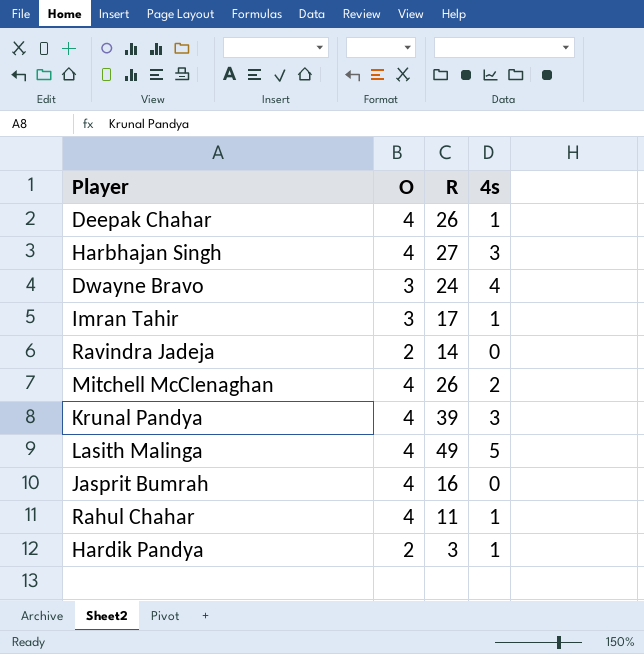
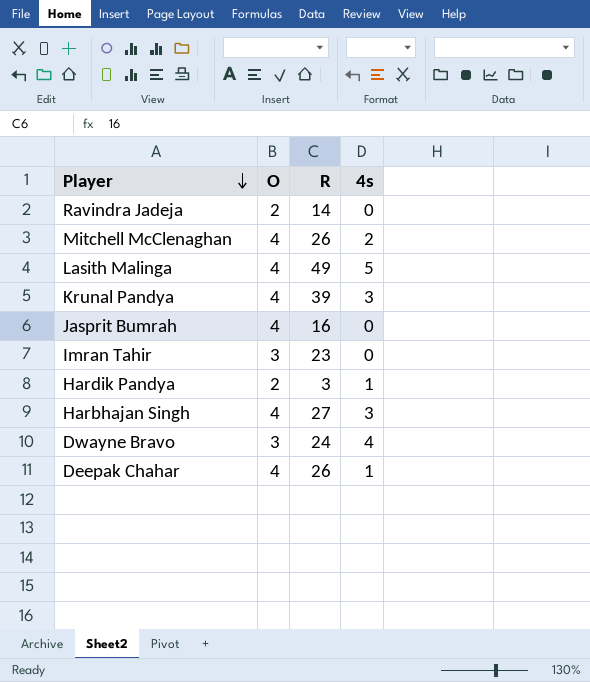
row order: none -> Player descending
row Rahul Chahar: 4 | 11 | 1 -> none
Imran Tahir | R: 17 -> 23
Imran Tahir | 4s: 1 -> 0

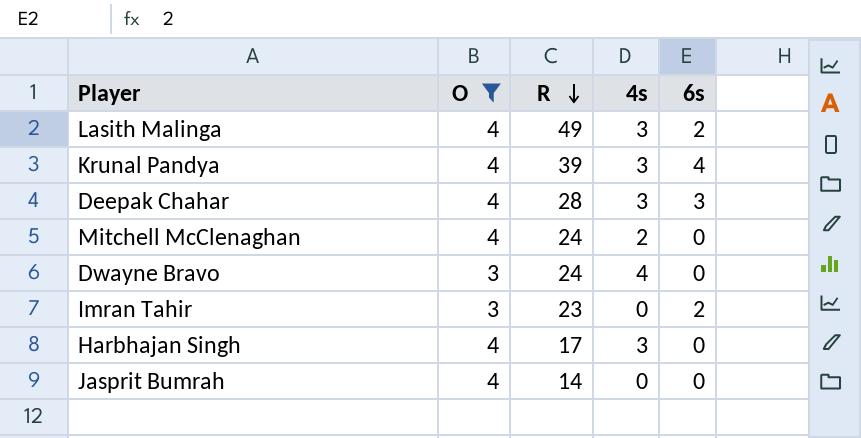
filter: none -> O != 2
row order: Player descending -> R descending
column 6s | position: none -> 5
Lasith Malinga | 4s: 5 -> 3
Deepak Chahar | R: 26 -> 28
Deepak Chahar | 4s: 1 -> 3
Mitchell McClenaghan | R: 26 -> 24
Harbhajan Singh | R: 27 -> 17
Jasprit Bumrah | R: 16 -> 14

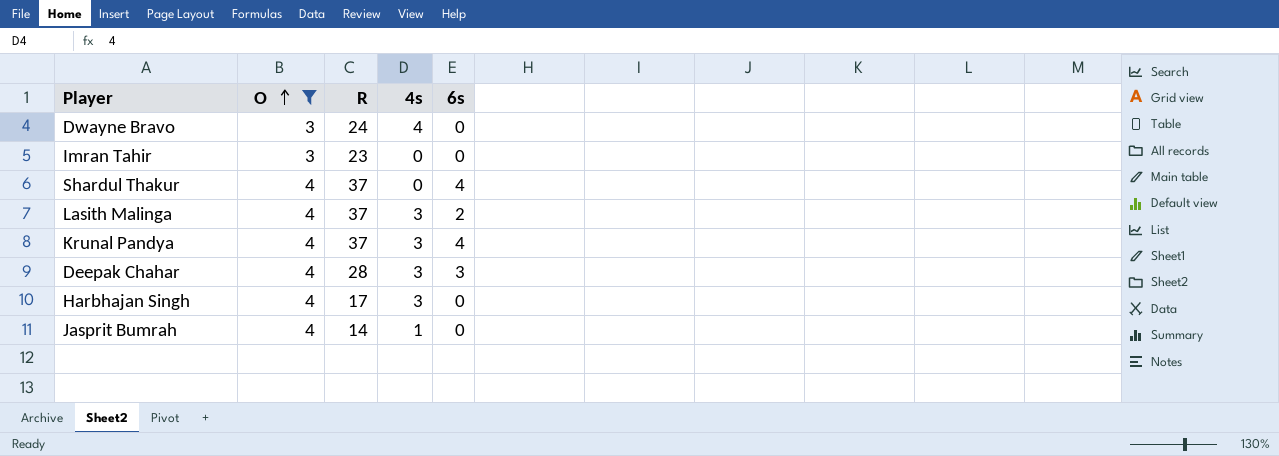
row order: R descending -> O ascending
row Mitchell McClenaghan: 4 | 24 | 2 | 0 -> none
Imran Tahir | 6s: 2 -> 0
row Shardul Thakur: none -> 4 | 37 | 0 | 4
Lasith Malinga | R: 49 -> 37
Krunal Pandya | R: 39 -> 37
Jasprit Bumrah | 4s: 0 -> 1

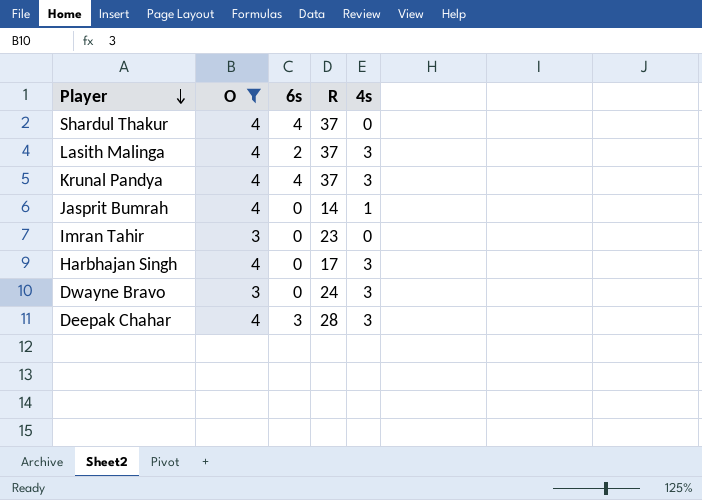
row order: O ascending -> Player descending
column 6s | position: 5 -> 3
Dwayne Bravo | 4s: 4 -> 3

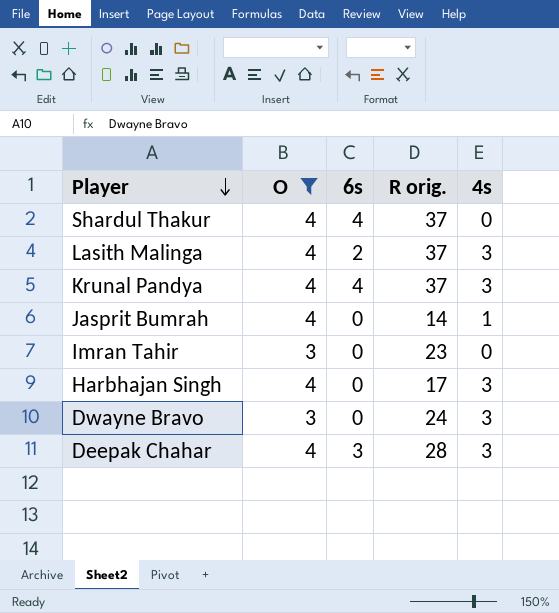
column name: R -> R orig.

